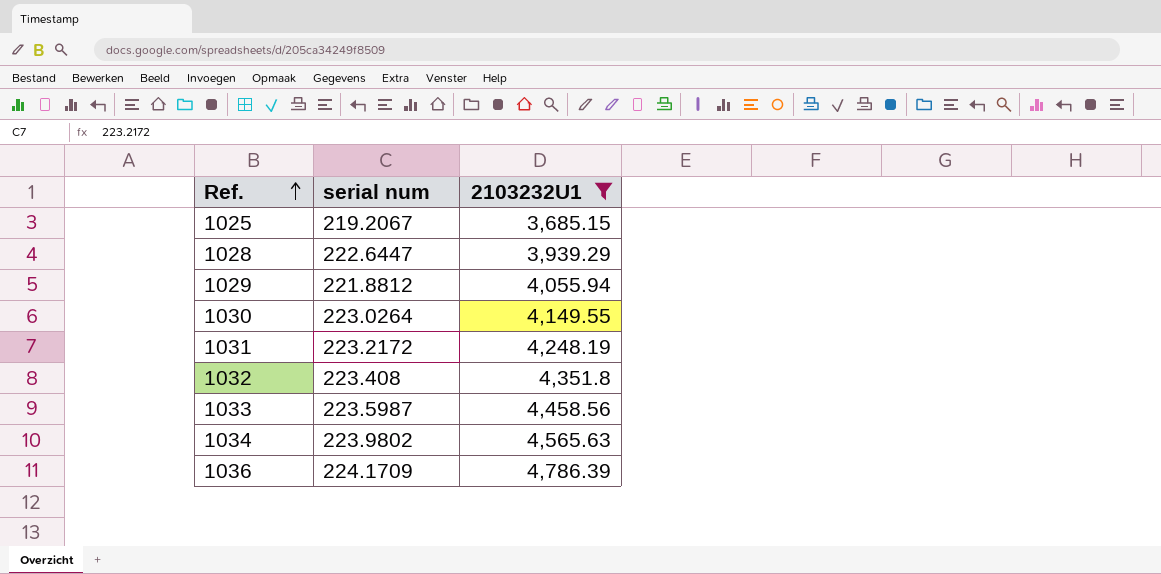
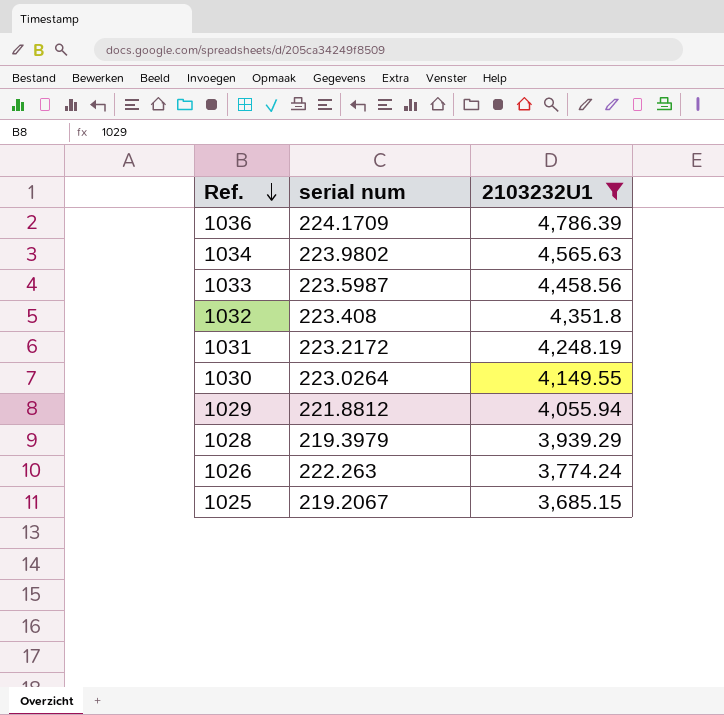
row order: Ref. ascending -> Ref. descending
1028 | serial num: 222.6447 -> 219.3979
row 1026: none -> 222.263 | 3,774.24

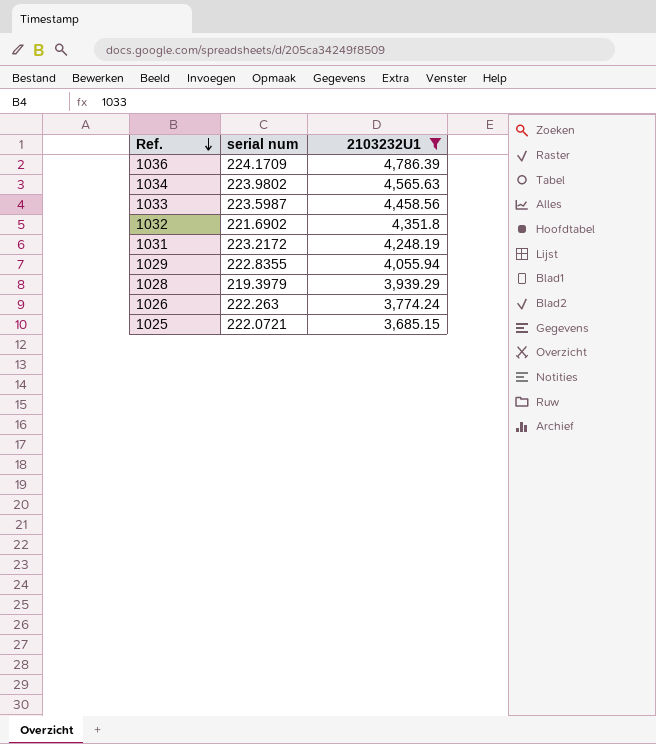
row 1030: 223.0264 | 4,149.55 -> none
1032 | serial num: 223.408 -> 221.6902
1029 | serial num: 221.8812 -> 222.8355
1025 | serial num: 219.2067 -> 222.0721

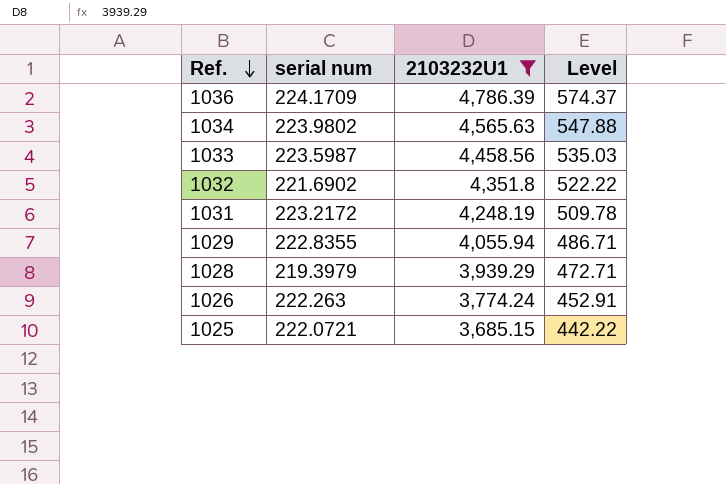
column Level | formula: none -> [2103232U1] * 0.12

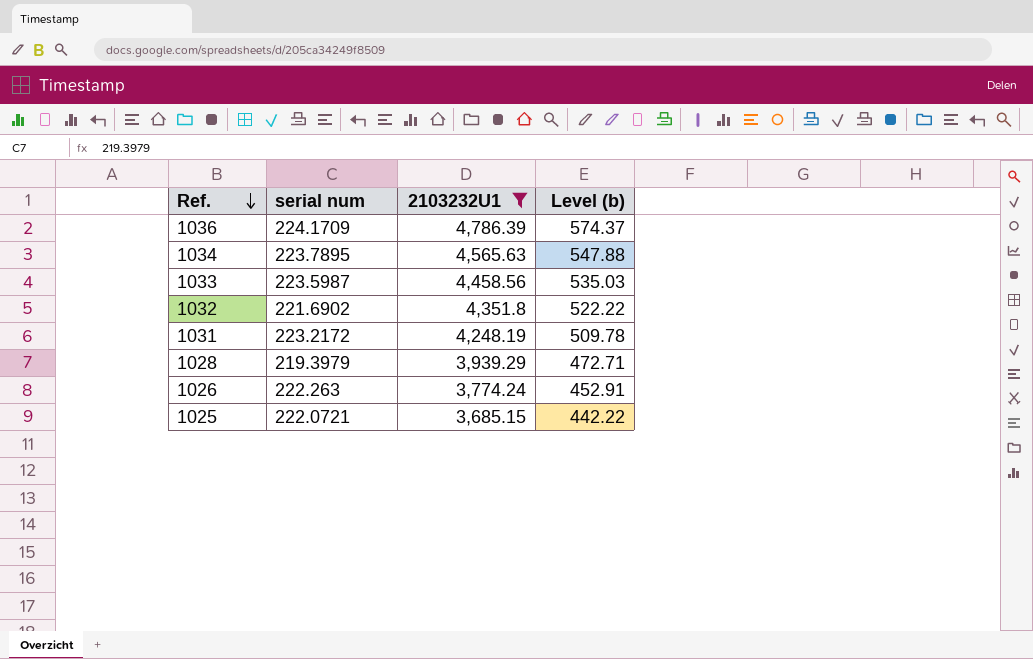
column name: Level -> Level (b)
row 1029: 222.8355 | 4,055.94 | 486.71 -> none
1034 | serial num: 223.9802 -> 223.7895

